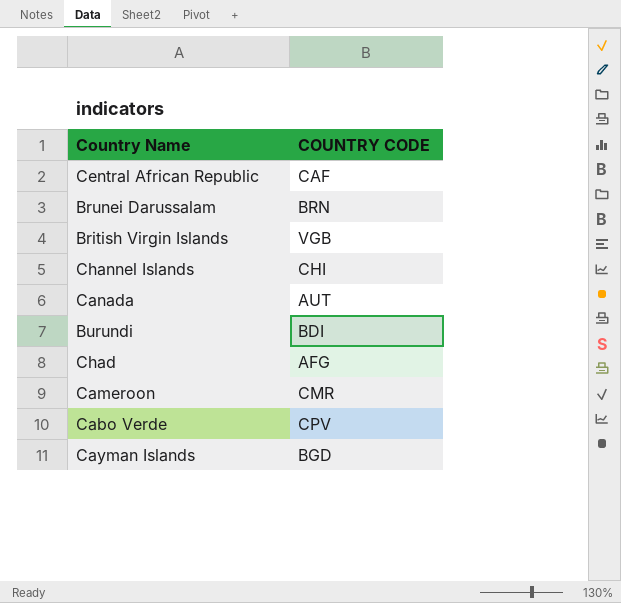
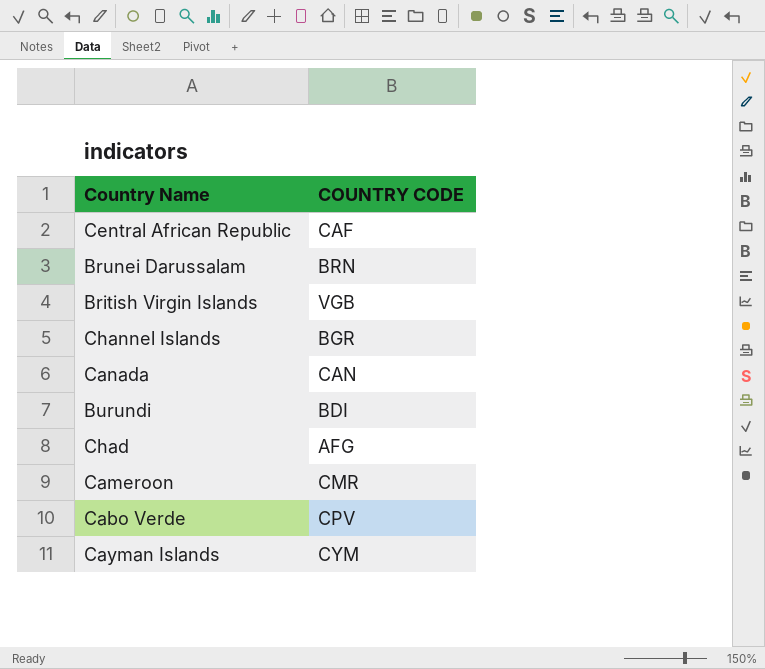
Channel Islands | COUNTRY CODE: CHI -> BGR
Canada | COUNTRY CODE: AUT -> CAN
Cayman Islands | COUNTRY CODE: BGD -> CYM

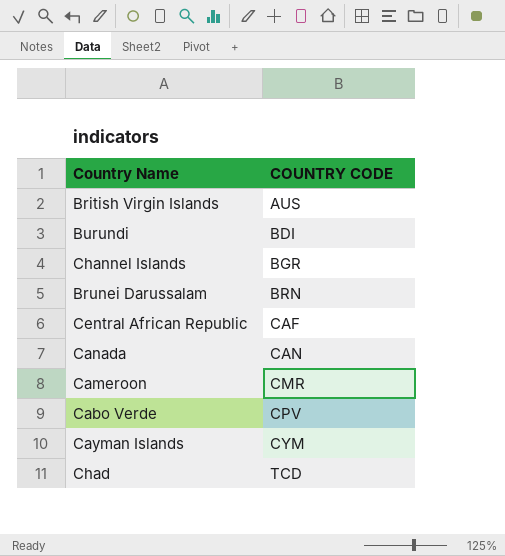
row order: none -> COUNTRY CODE ascending
British Virgin Islands | COUNTRY CODE: VGB -> AUS
Chad | COUNTRY CODE: AFG -> TCD

